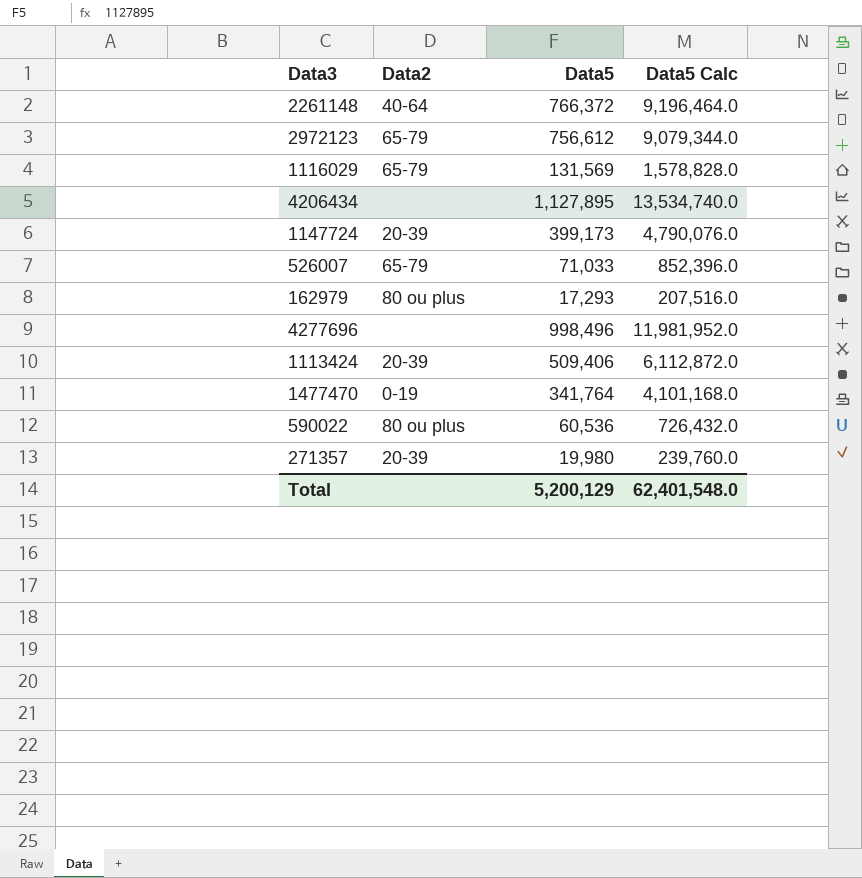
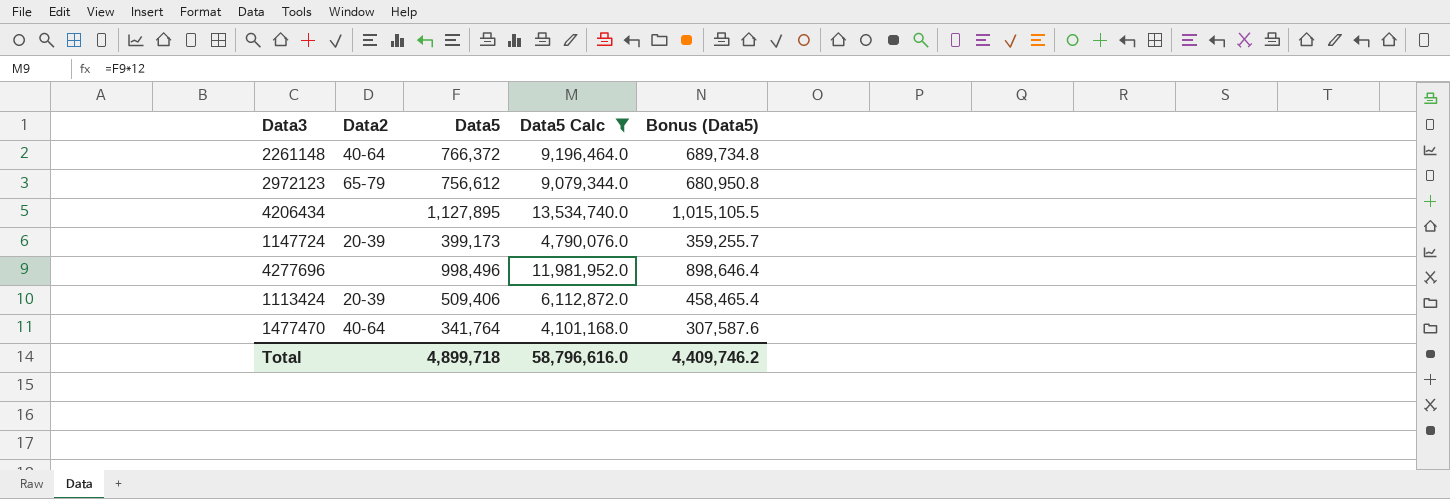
filter: none -> Data5 Calc >= 4,101,168.0
column Bonus (Data5) | formula: none -> [Data5] * 0.9
1477470 | Data2: 0-19 -> 40-64
Total | Data5: 5,200,129 -> 4,899,718
Total | Data5 Calc: 62,401,548.0 -> 58,796,616.0

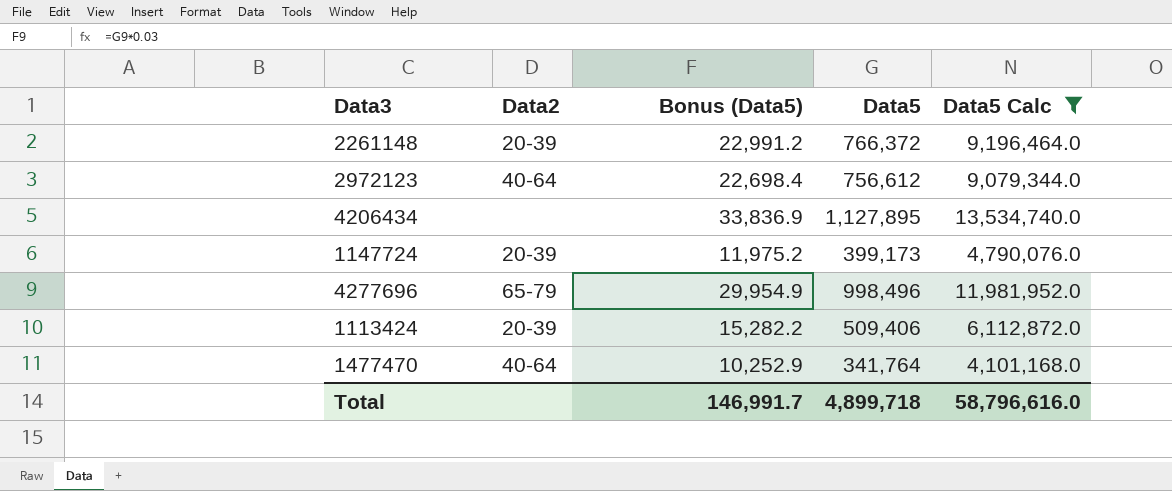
column Bonus (Data5) | formula: [Data5] * 0.9 -> [Data5] * 0.03
column Bonus (Data5) | position: 5 -> 3
2261148 | Data2: 40-64 -> 20-39
2972123 | Data2: 65-79 -> 40-64
4277696 | Data2: none -> 65-79
Total | Bonus (Data5): 4,409,746.2 -> 146,991.7

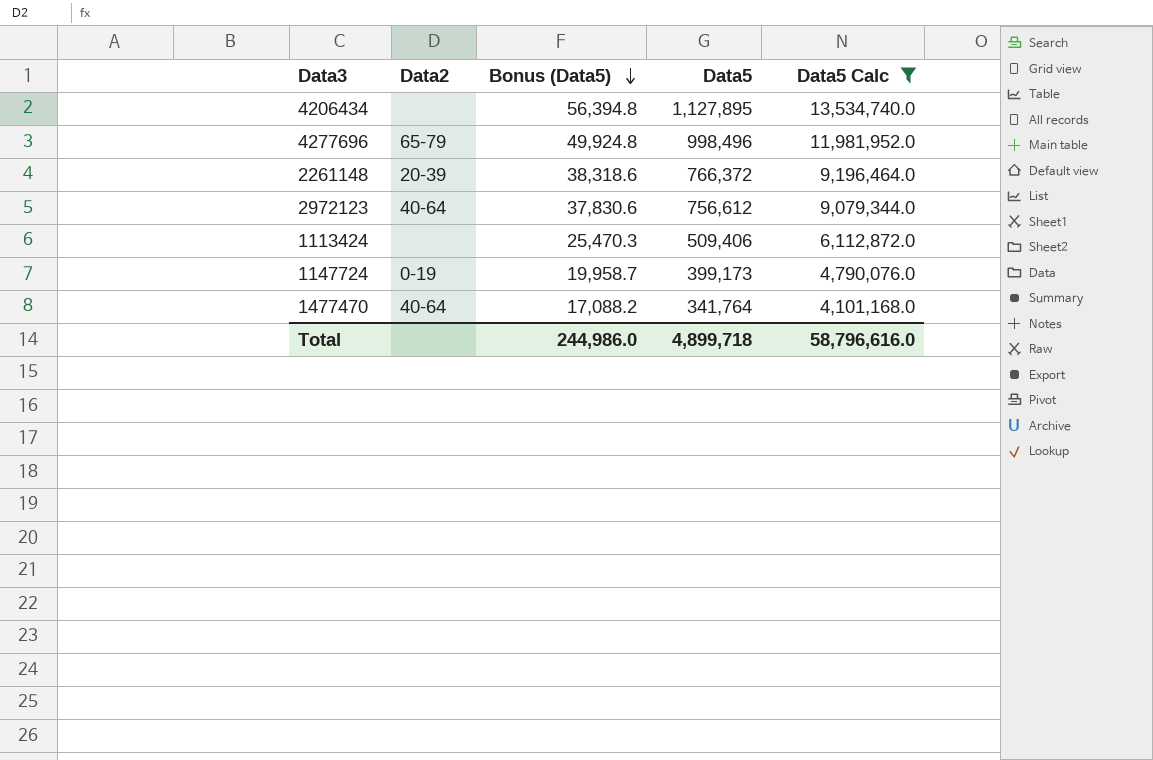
row order: none -> Bonus (Data5) descending
column Bonus (Data5) | formula: [Data5] * 0.03 -> [Data5] * 0.05
1113424 | Data2: 20-39 -> none
1147724 | Data2: 20-39 -> 0-19
Total | Bonus (Data5): 146,991.7 -> 244,986.0

